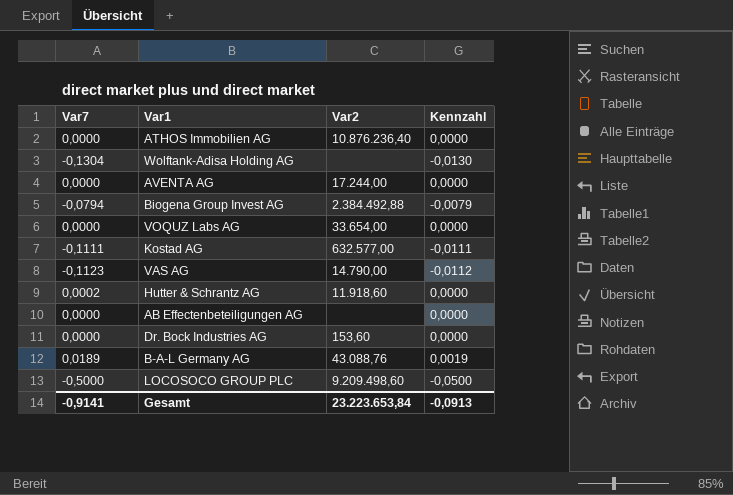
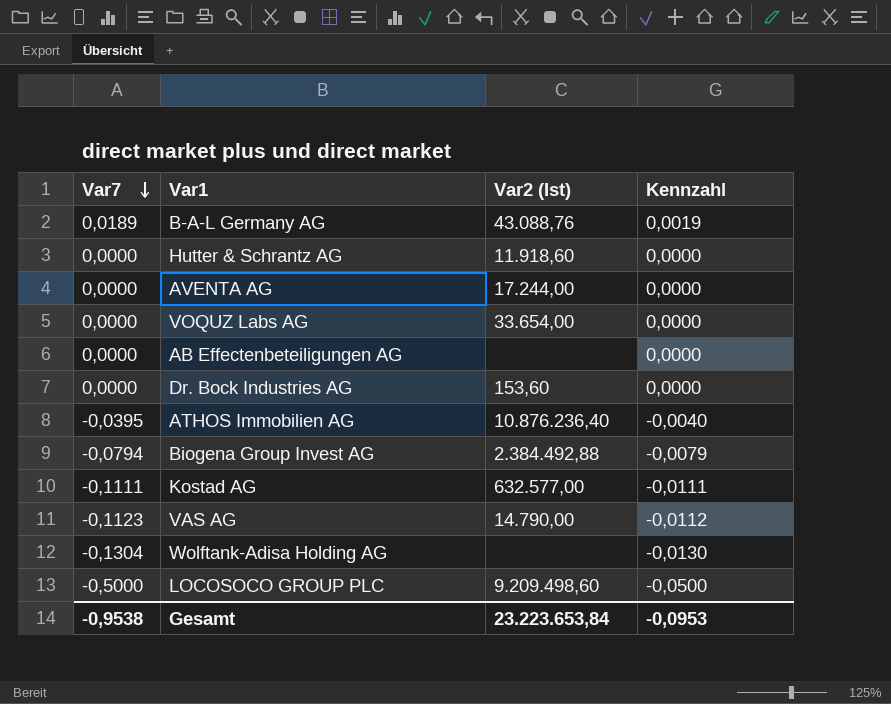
row order: none -> Var7 descending
column name: Var2 -> Var2 (Ist)
Hutter & Schrantz AG | Var7: 0,0002 -> 0,0000
ATHOS Immobilien AG | Var7: 0,0000 -> -0,0395
ATHOS Immobilien AG | Kennzahl: 0,0000 -> -0,0040
Gesamt | Var7: -0,9141 -> -0,9538
Gesamt | Kennzahl: -0,0913 -> -0,0953

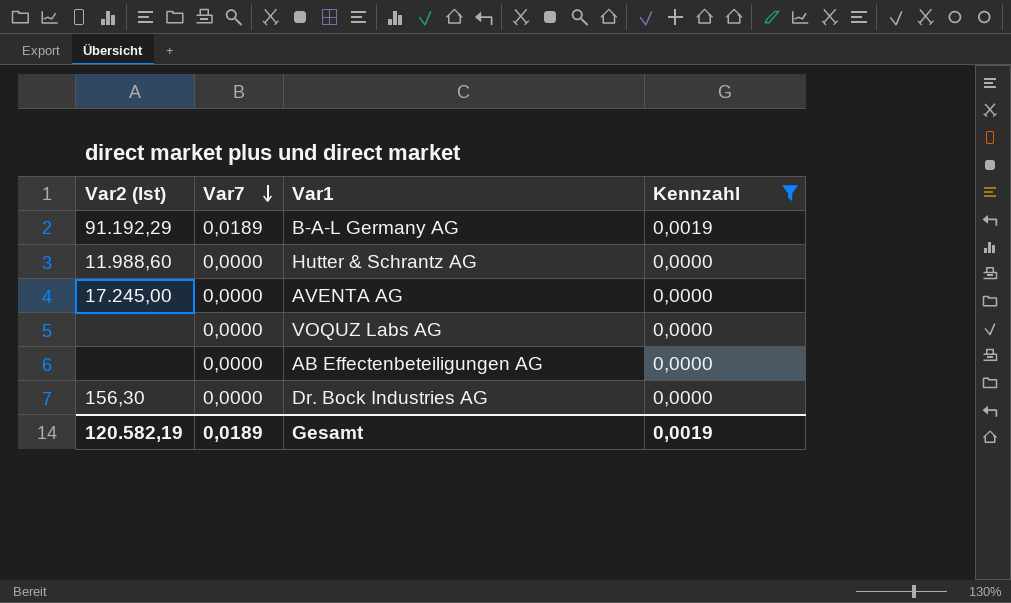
filter: none -> Kennzahl >= 0,0000
column Var2 (Ist) | position: 3 -> 1
B-A-L Germany AG | Var2 (Ist): 43.088,76 -> 91.192,29
Hutter & Schrantz AG | Var2 (Ist): 11.918,60 -> 11.988,60
AVENTA AG | Var2 (Ist): 17.244,00 -> 17.245,00
VOQUZ Labs AG | Var2 (Ist): 33.654,00 -> none
Dr. Bock Industries AG | Var2 (Ist): 153,60 -> 156,30
Gesamt | Var2 (Ist): 23.223.653,84 -> 120.582,19
Gesamt | Var7: -0,9538 -> 0,0189
Gesamt | Kennzahl: -0,0953 -> 0,0019

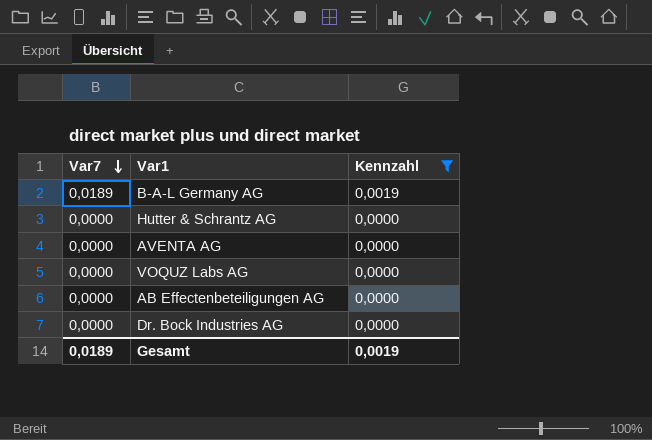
column Var2 (Ist) | position: 1 -> none

